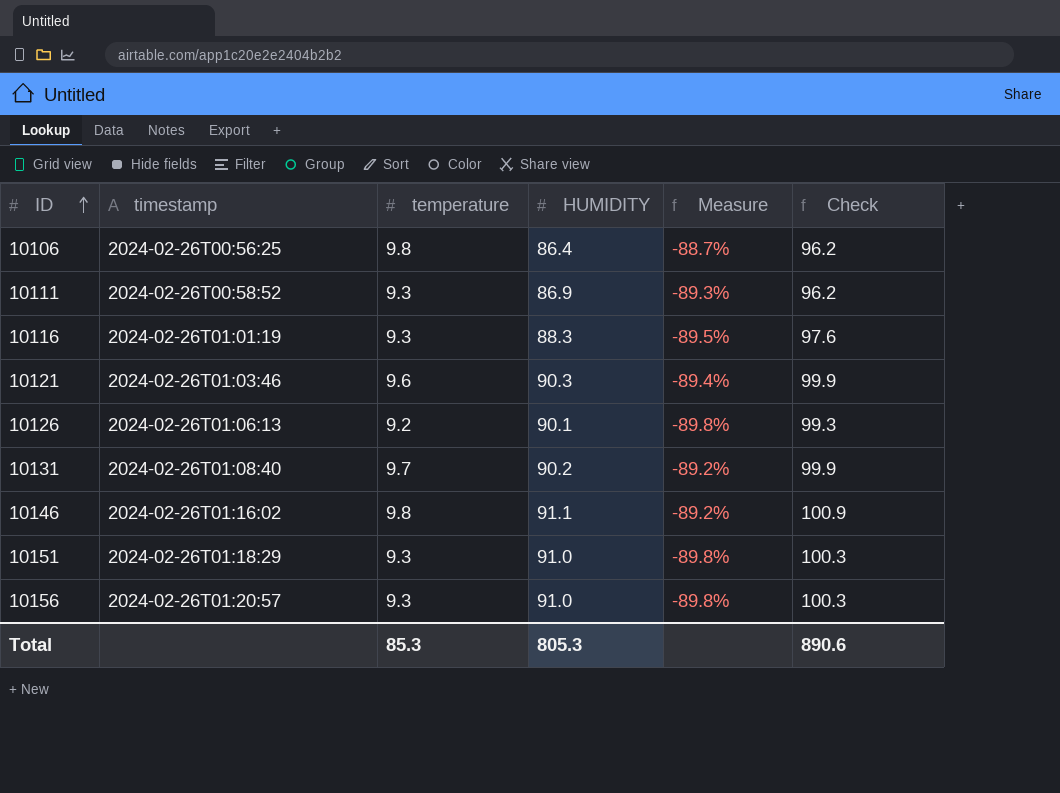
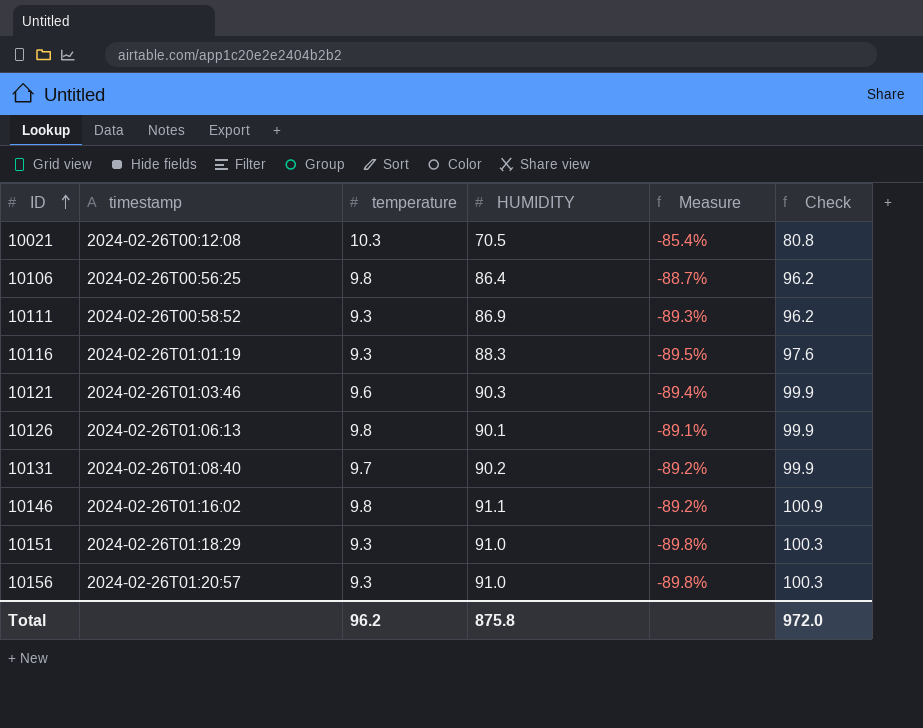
row 10021: none -> 2024-02-26T00:12:08 | 10.3 | 70.5 | -85.4% | 80.8
10126 | temperature: 9.2 -> 9.8
10126 | Measure: -89.8% -> -89.1%
10126 | Check: 99.3 -> 99.9
Total | temperature: 85.3 -> 96.2
Total | HUMIDITY: 805.3 -> 875.8
Total | Check: 890.6 -> 972.0

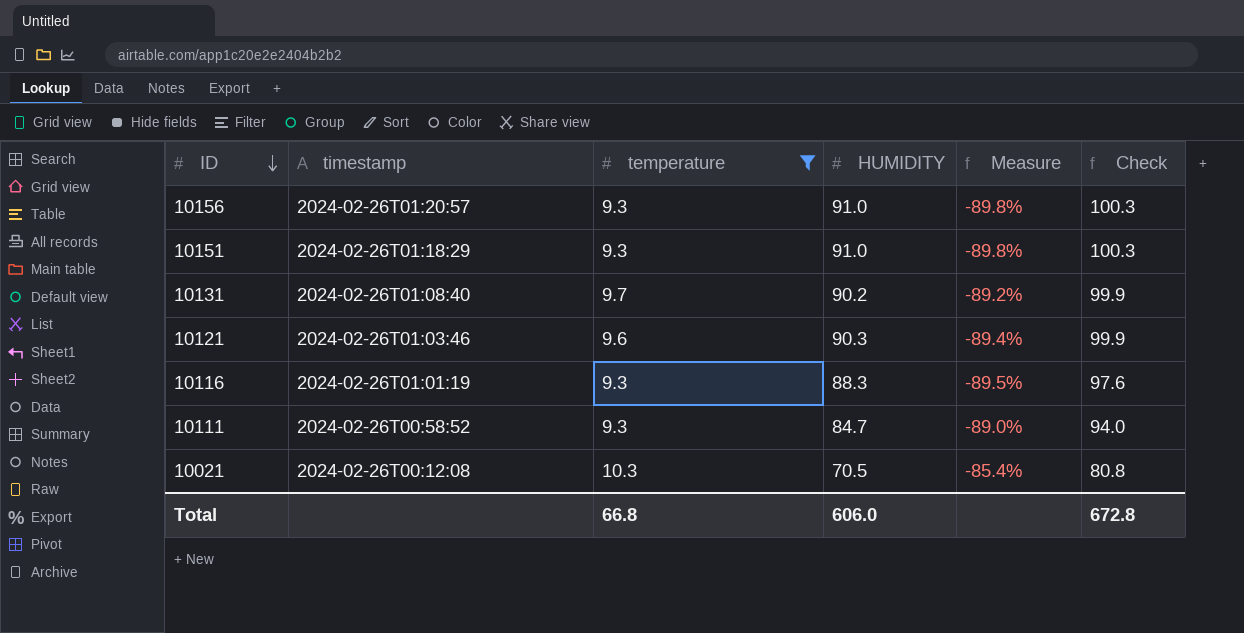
filter: none -> temperature != 9.8
row order: ID ascending -> ID descending
10111 | HUMIDITY: 86.9 -> 84.7
10111 | Measure: -89.3% -> -89.0%
10111 | Check: 96.2 -> 94.0
Total | temperature: 96.2 -> 66.8
Total | HUMIDITY: 875.8 -> 606.0
Total | Check: 972.0 -> 672.8

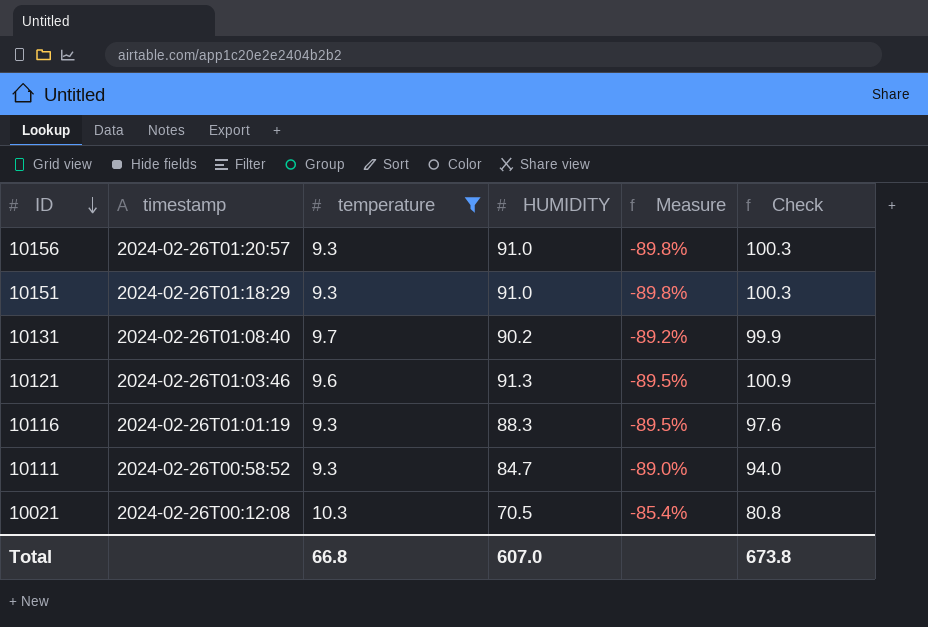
10121 | HUMIDITY: 90.3 -> 91.3
10121 | Measure: -89.4% -> -89.5%
10121 | Check: 99.9 -> 100.9
Total | HUMIDITY: 606.0 -> 607.0
Total | Check: 672.8 -> 673.8

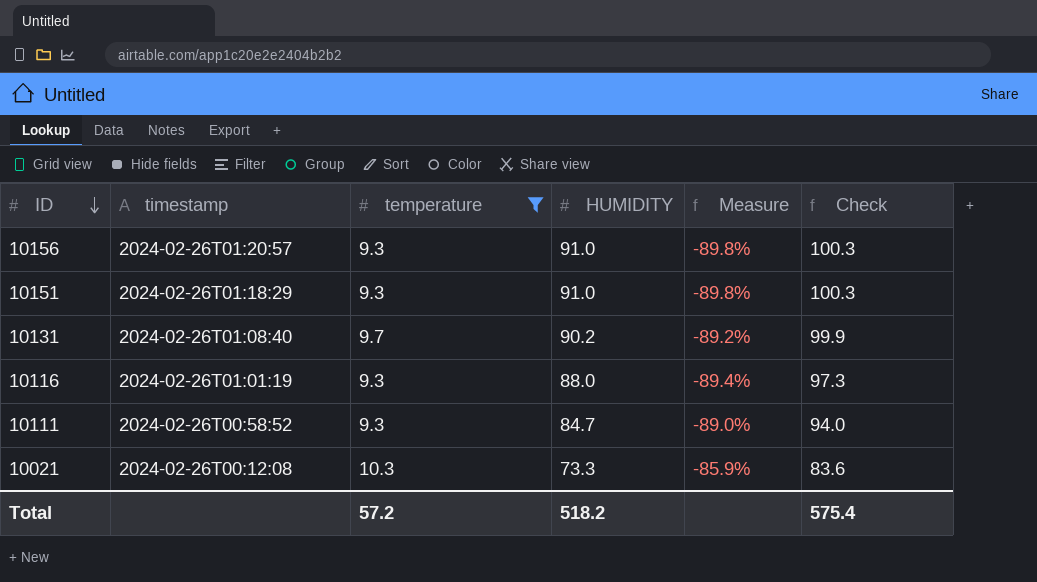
row 10121: 2024-02-26T01:03:46 | 9.6 | 91.3 | -89.5% | 100.9 -> none
10116 | HUMIDITY: 88.3 -> 88.0
10116 | Measure: -89.5% -> -89.4%
10116 | Check: 97.6 -> 97.3
10021 | HUMIDITY: 70.5 -> 73.3
10021 | Measure: -85.4% -> -85.9%
10021 | Check: 80.8 -> 83.6
Total | temperature: 66.8 -> 57.2
Total | HUMIDITY: 607.0 -> 518.2
Total | Check: 673.8 -> 575.4

